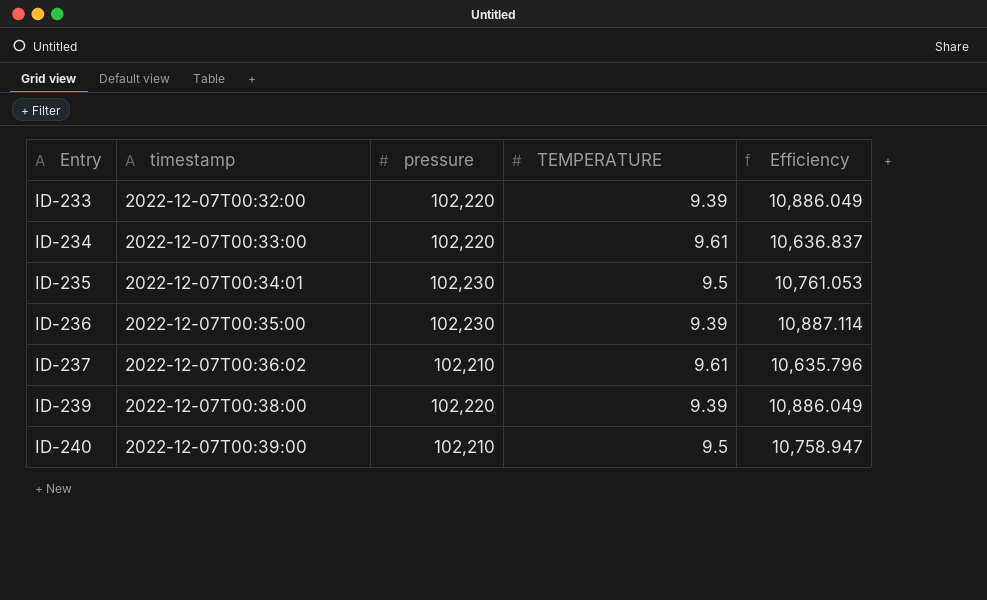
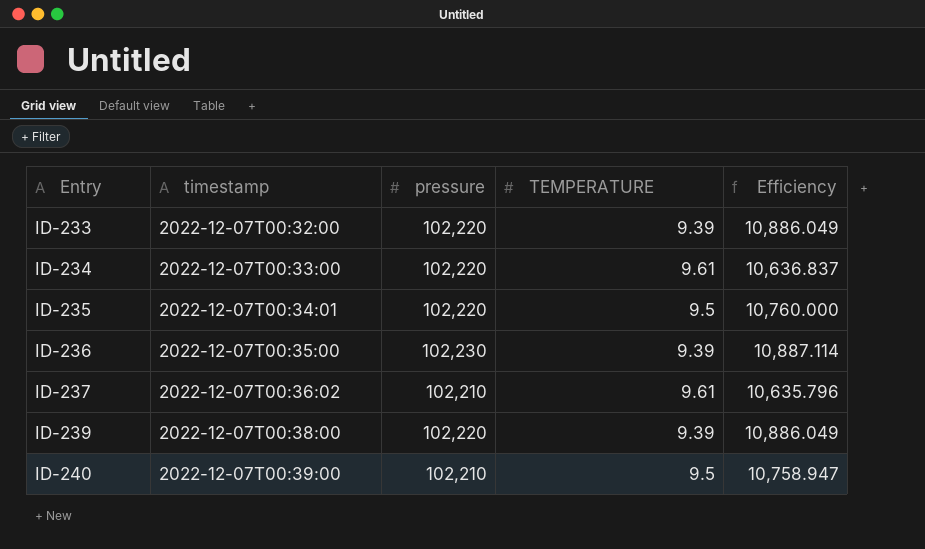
ID-235 | pressure: 102,230 -> 102,220
ID-235 | Efficiency: 10,761.053 -> 10,760.000

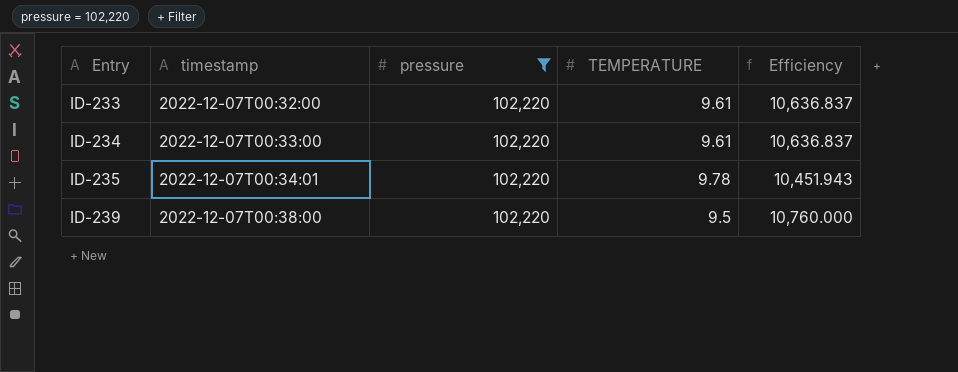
filter: none -> pressure = 102,220
ID-233 | TEMPERATURE: 9.39 -> 9.61
ID-233 | Efficiency: 10,886.049 -> 10,636.837
ID-235 | TEMPERATURE: 9.5 -> 9.78
ID-235 | Efficiency: 10,760.000 -> 10,451.943
ID-239 | TEMPERATURE: 9.39 -> 9.5
ID-239 | Efficiency: 10,886.049 -> 10,760.000

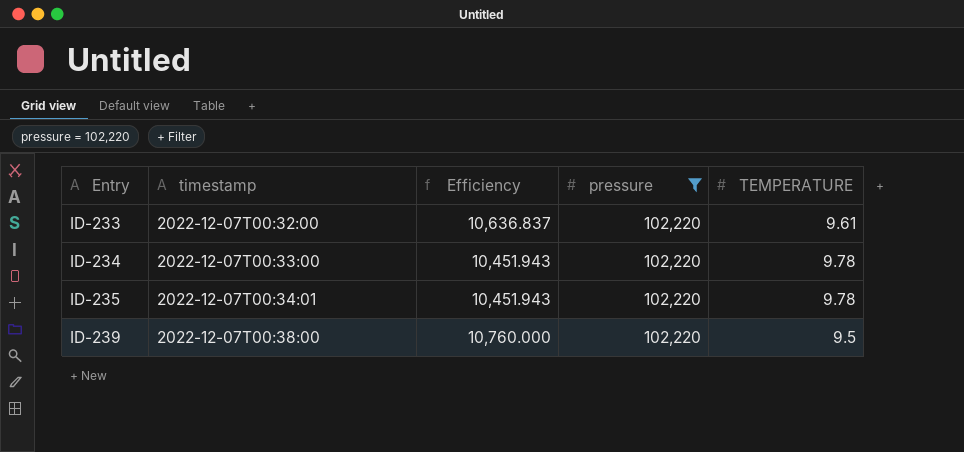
column Efficiency | position: 5 -> 3
ID-234 | Efficiency: 10,636.837 -> 10,451.943
ID-234 | TEMPERATURE: 9.61 -> 9.78

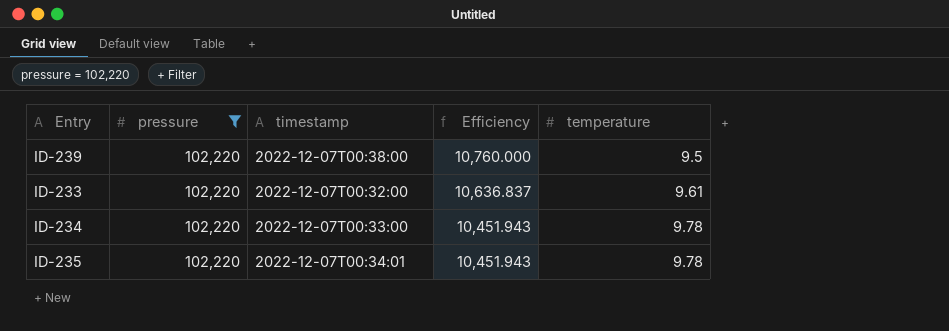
row order: Entry ascending -> Efficiency descending
column pressure | position: 4 -> 2
column name: TEMPERATURE -> temperature

